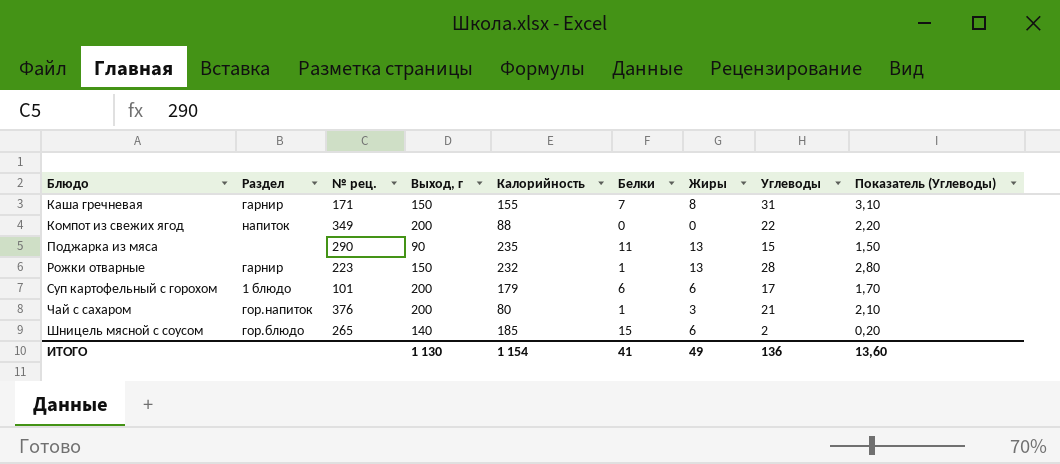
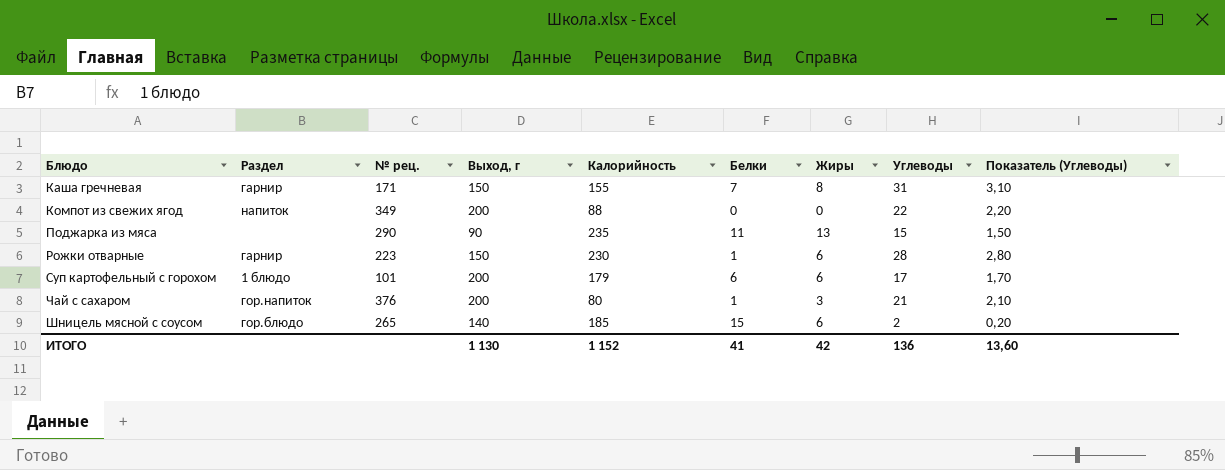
Рожки отварные | Калорийность: 232 -> 230
Рожки отварные | Жиры: 13 -> 6
ИТОГО | Калорийность: 1 154 -> 1 152
ИТОГО | Жиры: 49 -> 42

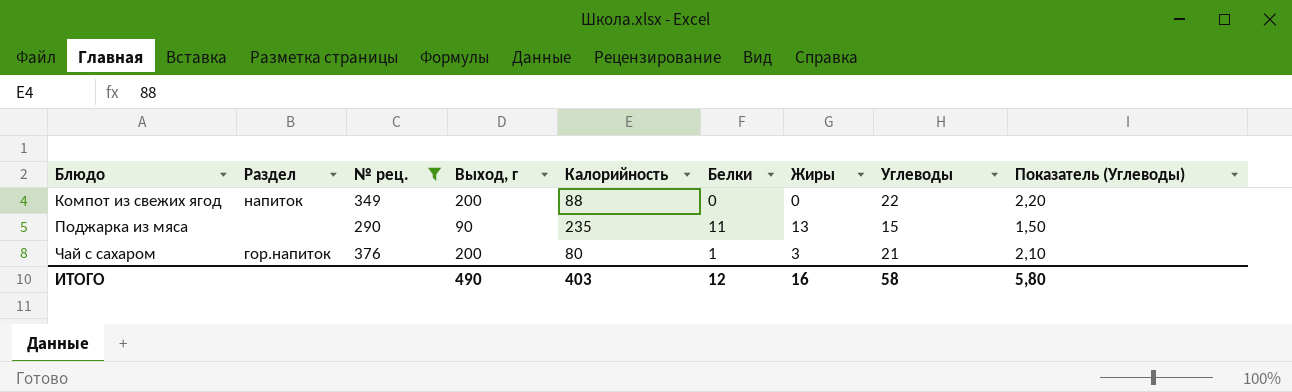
filter: none -> № рец. >= 290
ИТОГО | Выход, г: 1 130 -> 490
ИТОГО | Калорийность: 1 152 -> 403
ИТОГО | Белки: 41 -> 12
ИТОГО | Жиры: 42 -> 16
ИТОГО | Углеводы: 136 -> 58
ИТОГО | Показатель (Углеводы): 13,60 -> 5,80

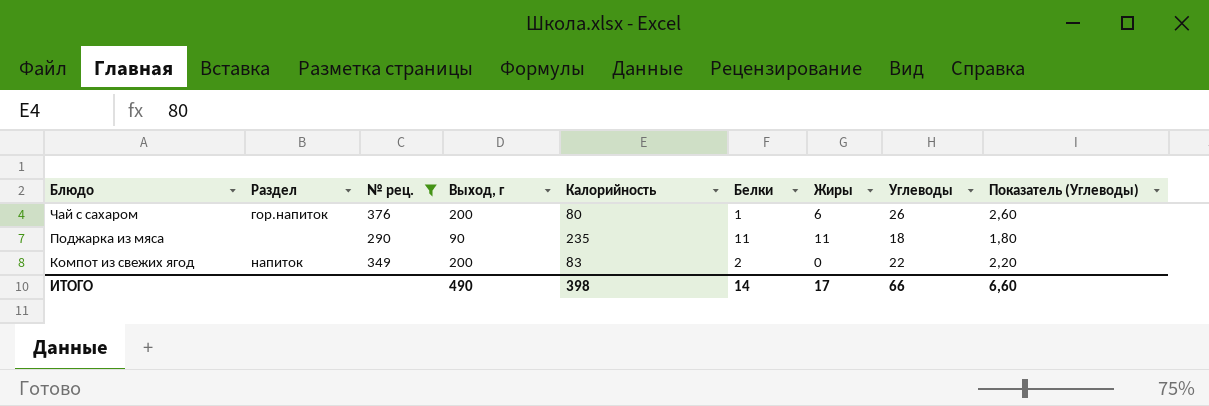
row order: Блюдо ascending -> Блюдо descending
Чай с сахаром | Жиры: 3 -> 6
Чай с сахаром | Углеводы: 21 -> 26
Чай с сахаром | Показатель (Углеводы): 2,10 -> 2,60
Поджарка из мяса | Жиры: 13 -> 11
Поджарка из мяса | Углеводы: 15 -> 18
Поджарка из мяса | Показатель (Углеводы): 1,50 -> 1,80
Компот из свежих ягод | Калорийность: 88 -> 83
Компот из свежих ягод | Белки: 0 -> 2
ИТОГО | Калорийность: 403 -> 398
ИТОГО | Белки: 12 -> 14
ИТОГО | Жиры: 16 -> 17
ИТОГО | Углеводы: 58 -> 66
ИТОГО | Показатель (Углеводы): 5,80 -> 6,60

